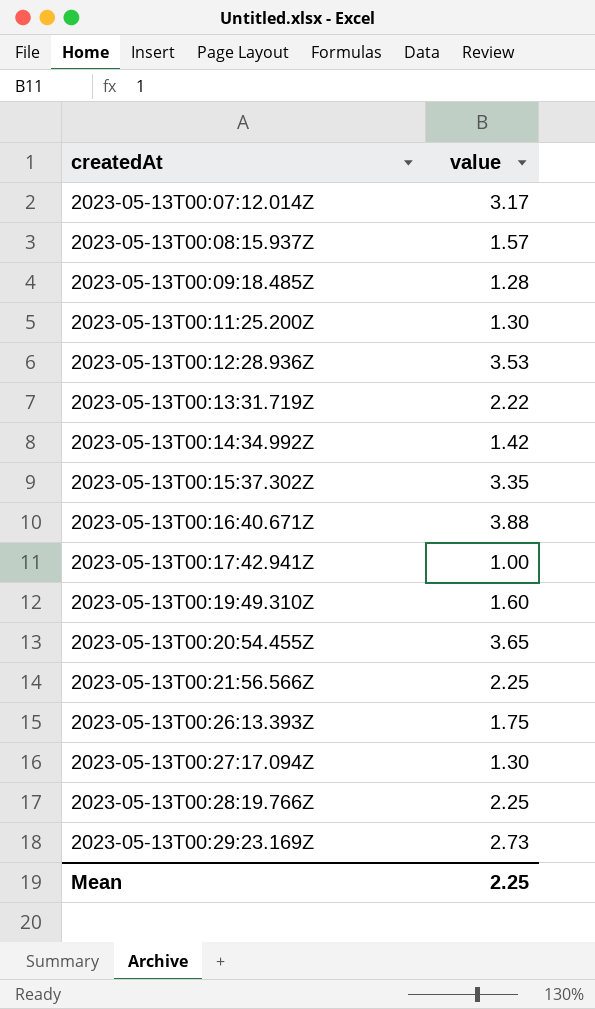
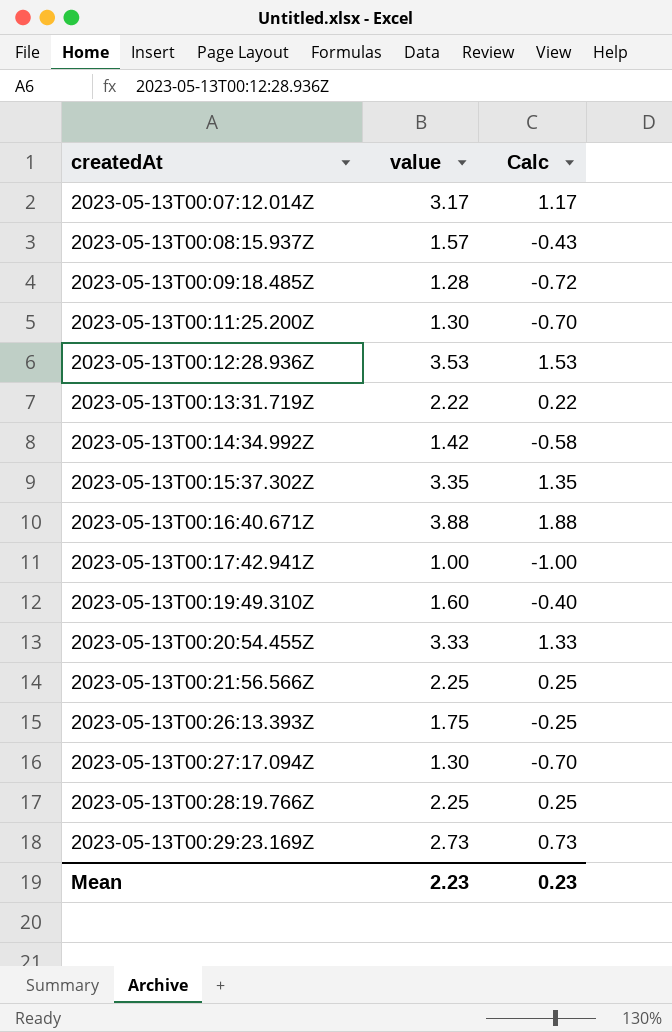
column Calc | formula: none -> [value] - 2
2023-05-13T00:20:54.455Z | value: 3.65 -> 3.33
Mean | value: 2.25 -> 2.23

